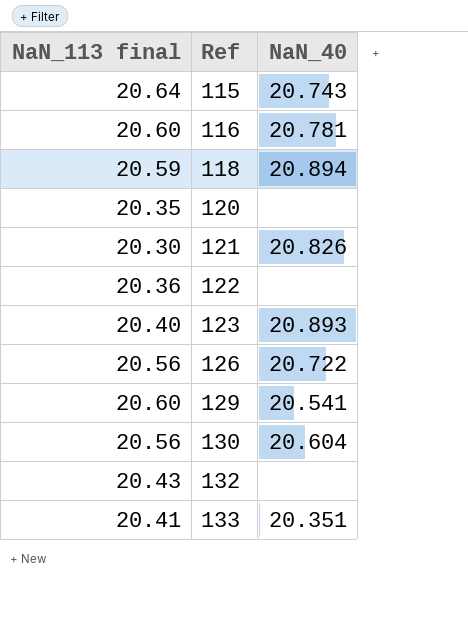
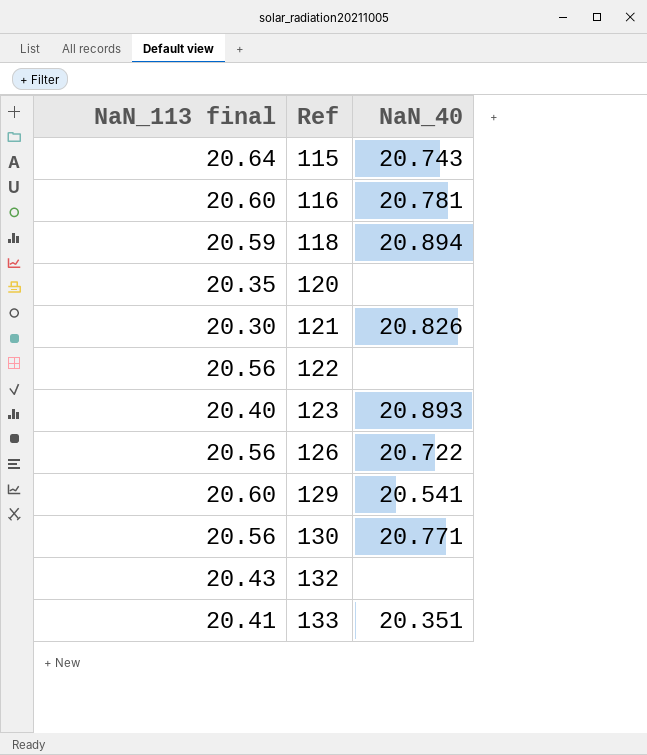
122 | NaN_113 final: 20.36 -> 20.56
130 | NaN_40: 20.604 -> 20.771

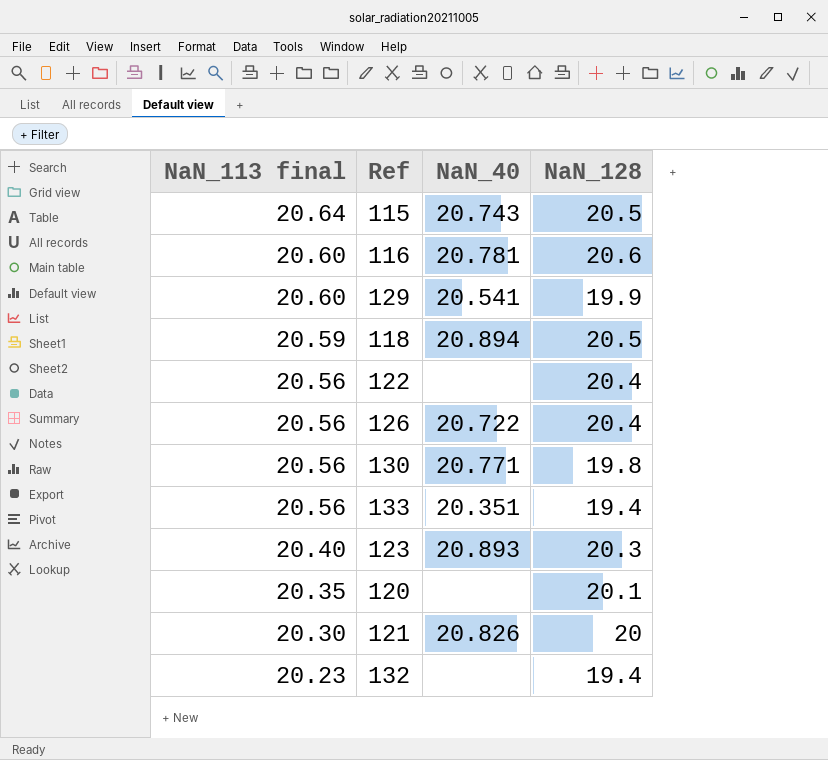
row order: Ref ascending -> NaN_113 final descending
column NaN_128 | position: none -> 4
133 | NaN_113 final: 20.41 -> 20.56
132 | NaN_113 final: 20.43 -> 20.23

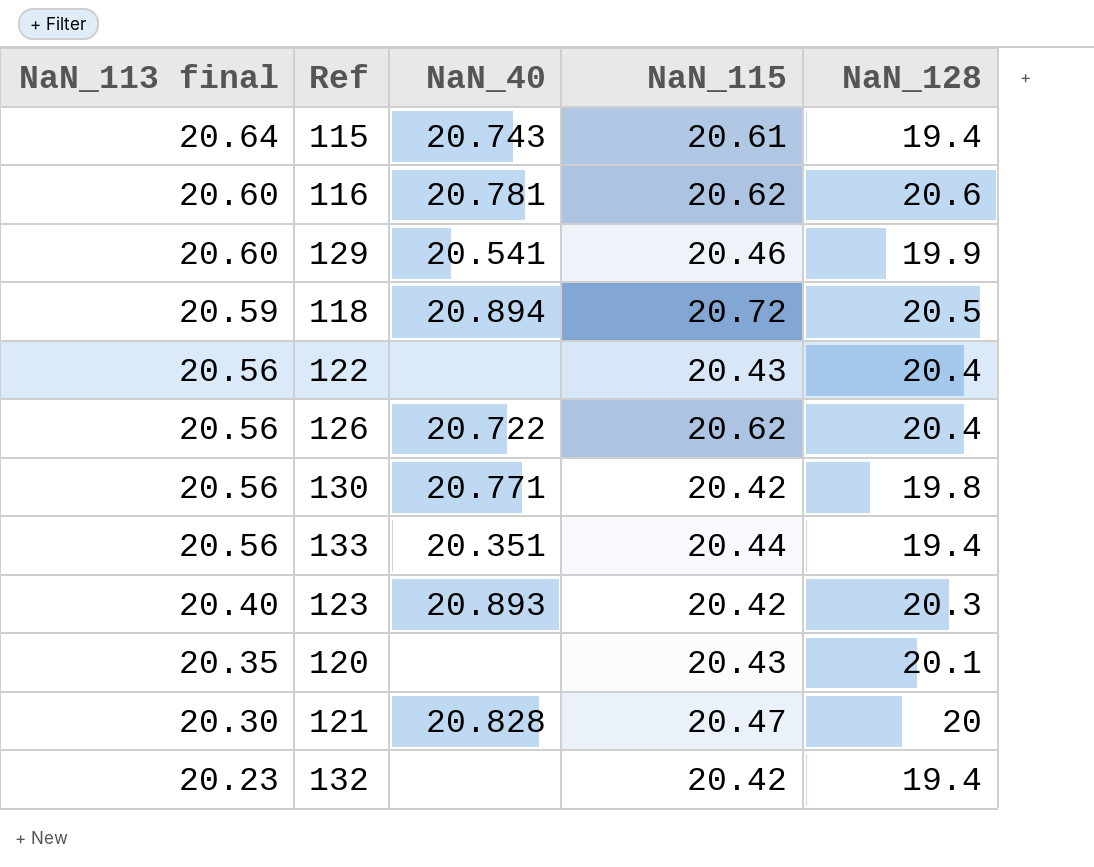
column NaN_115 | position: none -> 4
115 | NaN_128: 20.5 -> 19.4
121 | NaN_40: 20.826 -> 20.828

